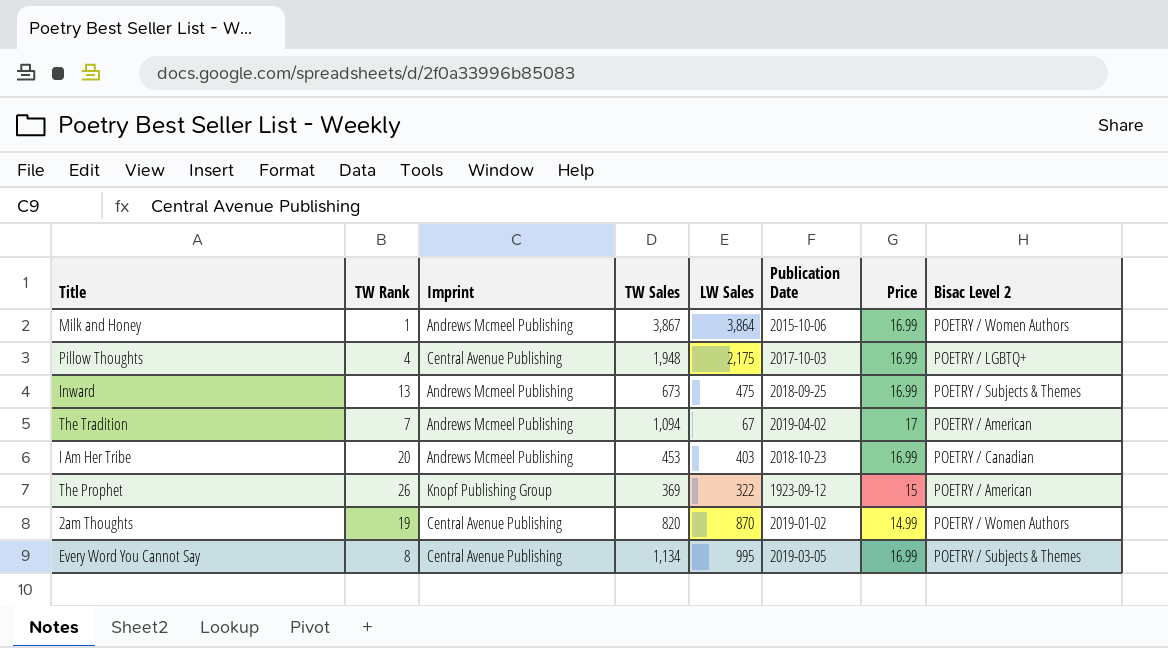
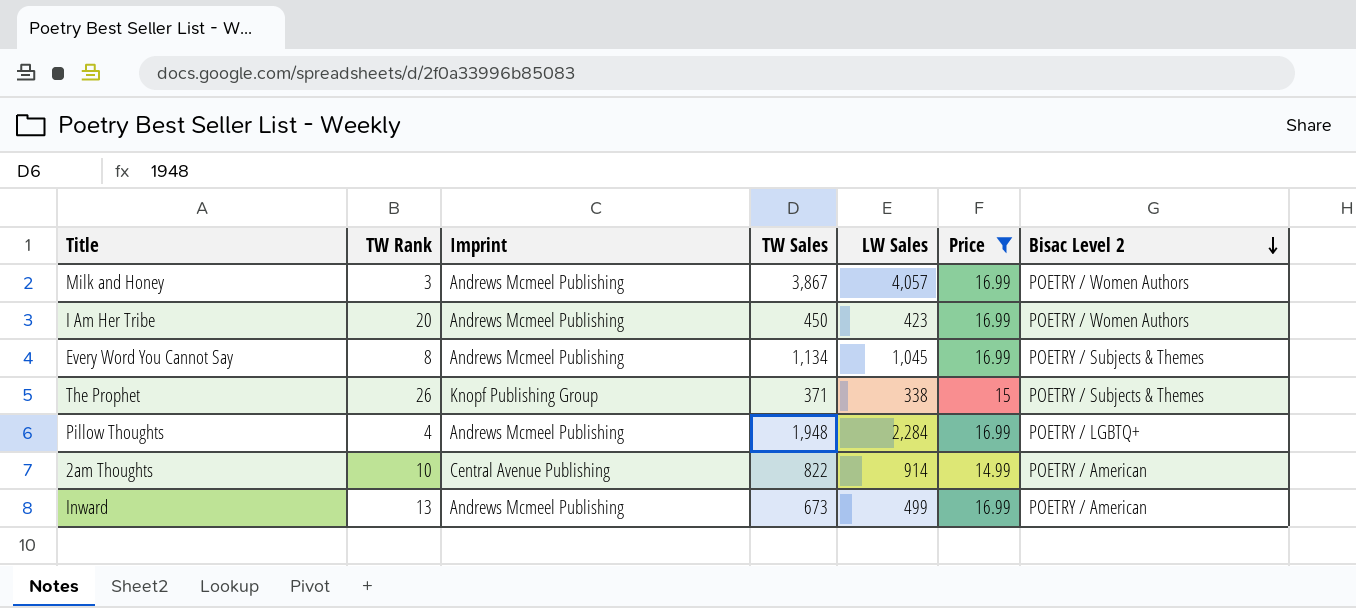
filter: none -> Price != 17
row order: none -> Bisac Level 2 descending
column Publication Date | position: 6 -> none
Milk and Honey | TW Rank: 1 -> 3
Milk and Honey | LW Sales: 3,864 -> 4,057
I Am Her Tribe | TW Sales: 453 -> 450
I Am Her Tribe | LW Sales: 403 -> 423
I Am Her Tribe | Bisac Level 2: POETRY / Canadian -> POETRY / Women Authors
Every Word You Cannot Say | Imprint: Central Avenue Publishing -> Andrews Mcmeel Publishing
Every Word You Cannot Say | LW Sales: 995 -> 1,045
The Prophet | TW Sales: 369 -> 371
The Prophet | LW Sales: 322 -> 338
The Prophet | Bisac Level 2: POETRY / American -> POETRY / Subjects & Themes
Pillow Thoughts | Imprint: Central Avenue Publishing -> Andrews Mcmeel Publishing
Pillow Thoughts | LW Sales: 2,175 -> 2,284
2am Thoughts | TW Rank: 19 -> 10
2am Thoughts | TW Sales: 820 -> 822
2am Thoughts | LW Sales: 870 -> 914
2am Thoughts | Bisac Level 2: POETRY / Women Authors -> POETRY / American
Inward | LW Sales: 475 -> 499
Inward | Bisac Level 2: POETRY / Subjects & Themes -> POETRY / American

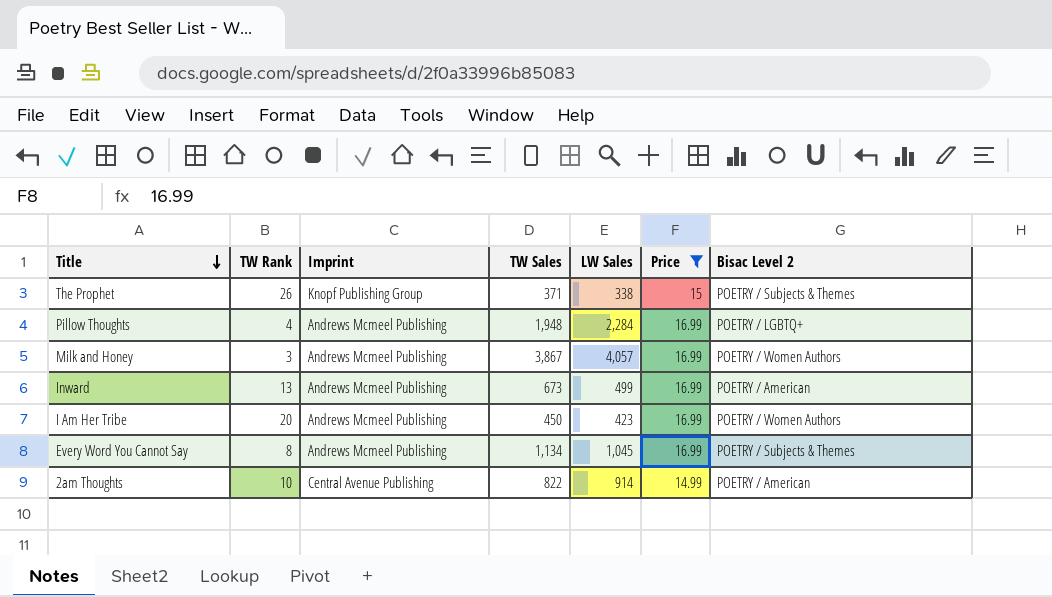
row order: Bisac Level 2 descending -> Title descending

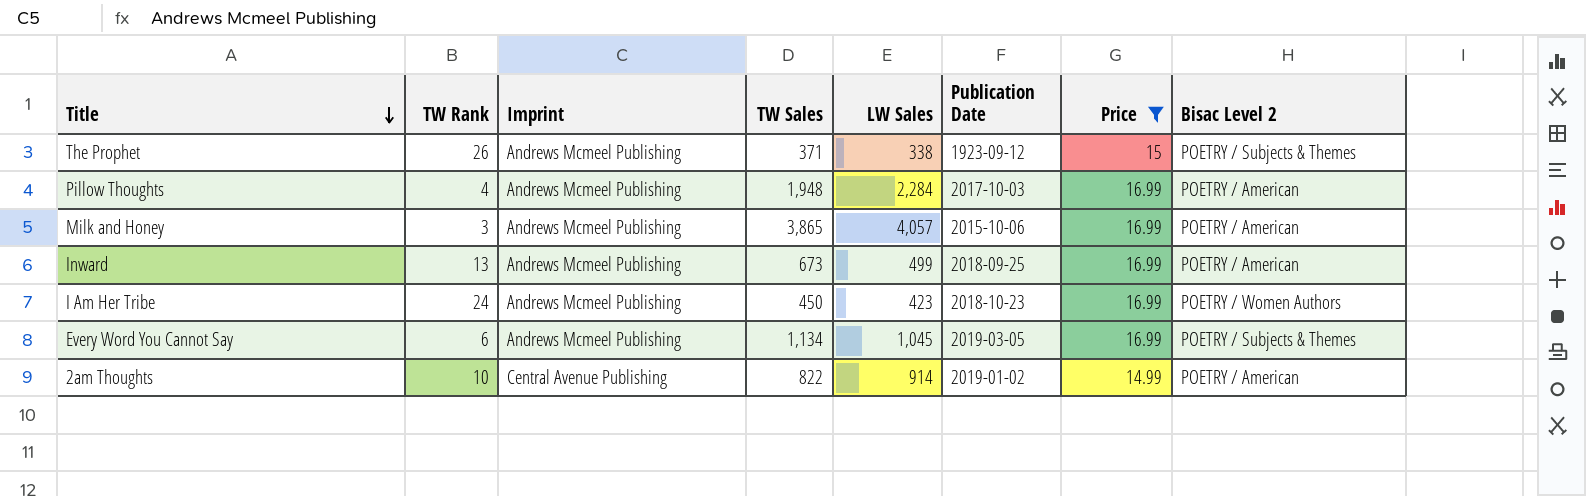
column Publication Date | position: none -> 6
The Prophet | Imprint: Knopf Publishing Group -> Andrews Mcmeel Publishing
Pillow Thoughts | Bisac Level 2: POETRY / LGBTQ+ -> POETRY / American
Milk and Honey | TW Sales: 3,867 -> 3,865
Milk and Honey | Bisac Level 2: POETRY / Women Authors -> POETRY / American
I Am Her Tribe | TW Rank: 20 -> 24
Every Word You Cannot Say | TW Rank: 8 -> 6

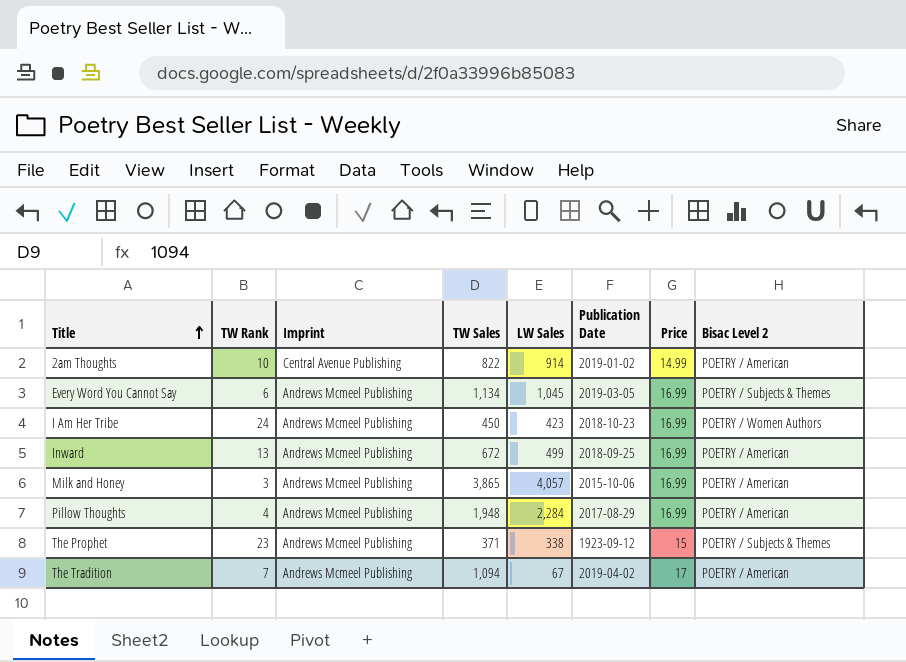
filter: Price != 17 -> none
row order: Title descending -> Title ascending
Inward | TW Sales: 673 -> 672
Pillow Thoughts | Publication Date: 2017-10-03 -> 2017-08-29
The Prophet | TW Rank: 26 -> 23

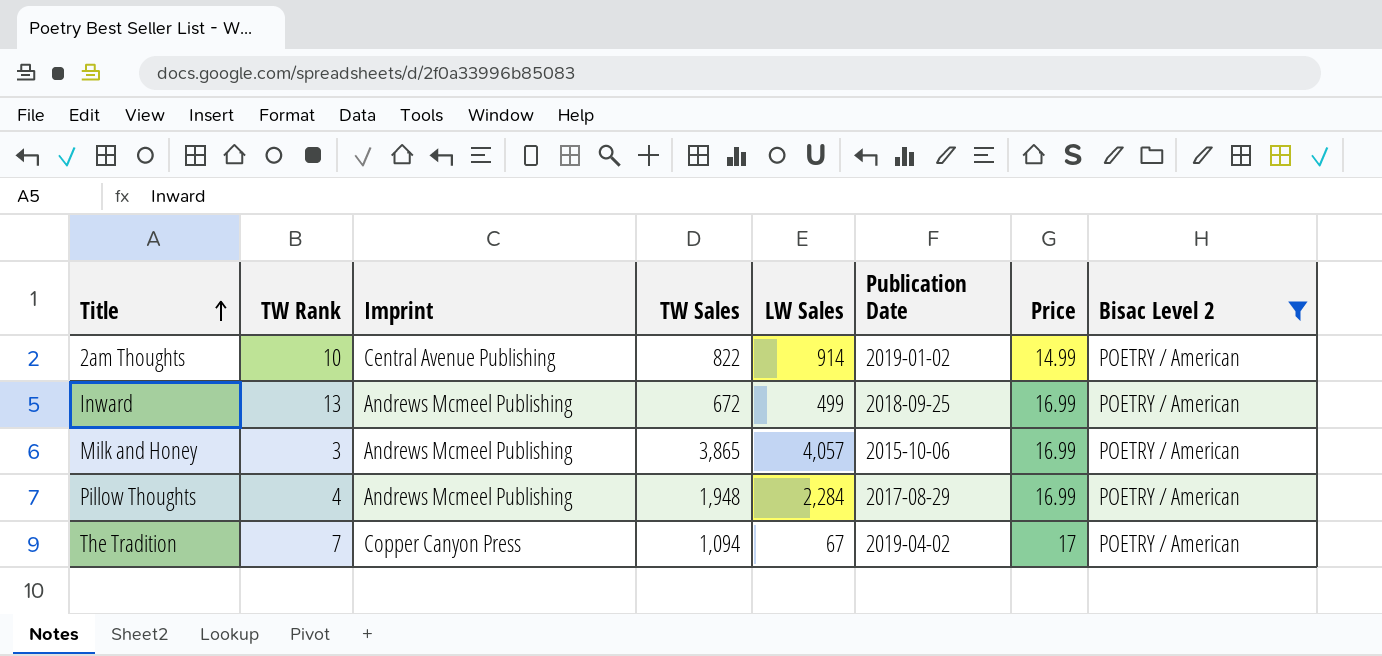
filter: none -> Bisac Level 2 = POETRY / American
The Tradition | Imprint: Andrews Mcmeel Publishing -> Copper Canyon Press

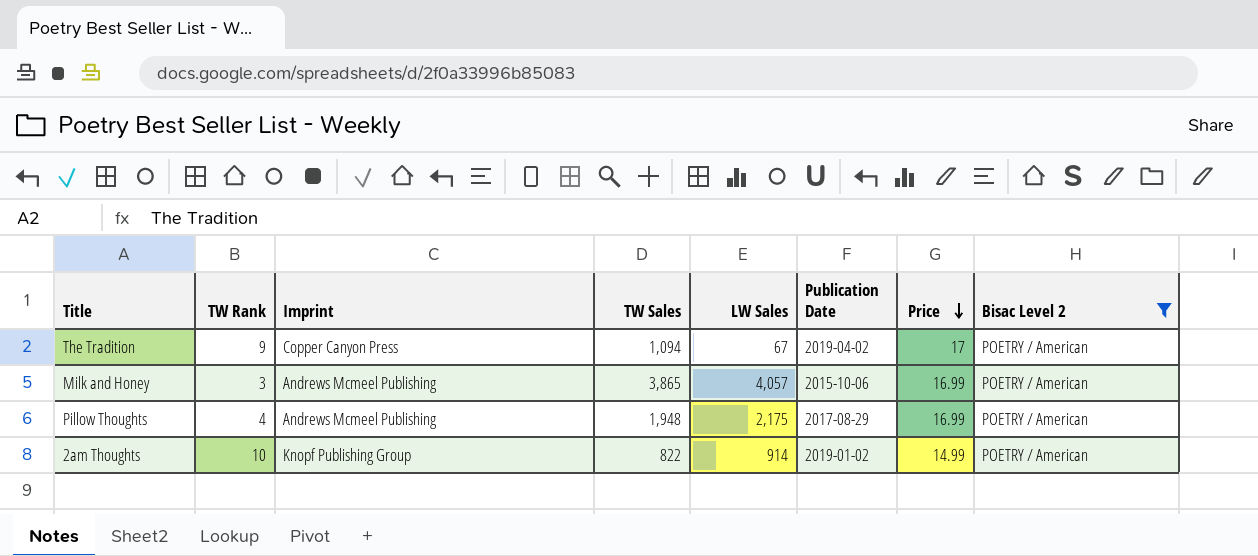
row order: Title ascending -> Price descending
row Inward: 13 | Andrews Mcmeel Publishing | 672 | 499 | 2018-09-25 | 16.99 | POETRY / American -> none
The Tradition | TW Rank: 7 -> 9
Pillow Thoughts | LW Sales: 2,284 -> 2,175
2am Thoughts | Imprint: Central Avenue Publishing -> Knopf Publishing Group

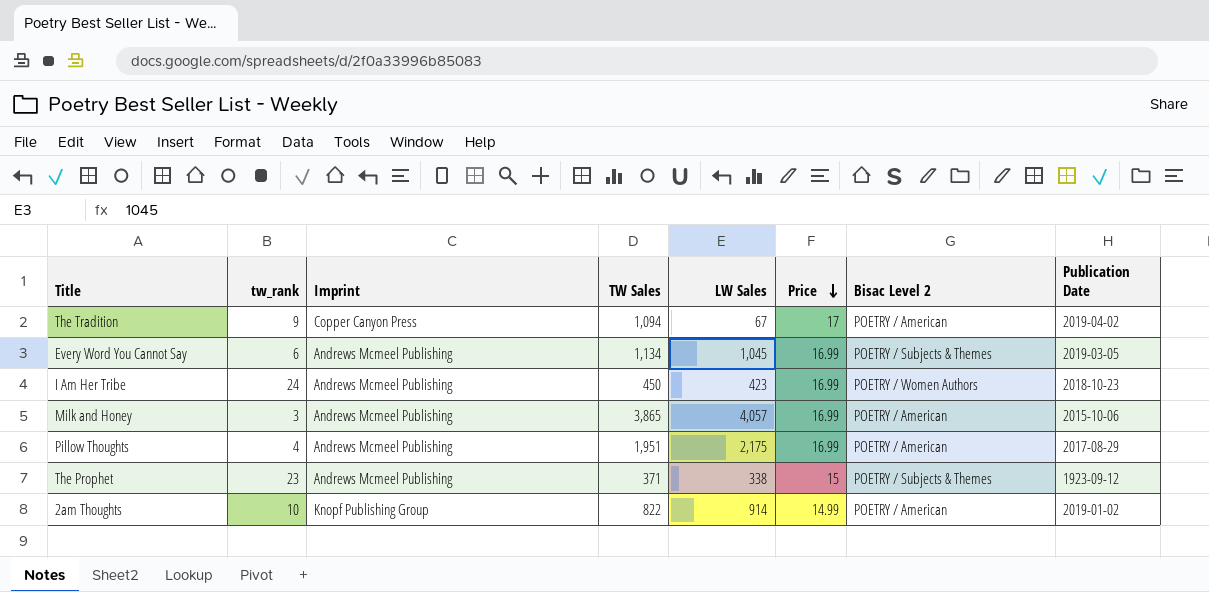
filter: Bisac Level 2 = POETRY / American -> none
column name: TW Rank -> tw_rank
column Publication Date | position: 6 -> 8
Pillow Thoughts | TW Sales: 1,948 -> 1,951

